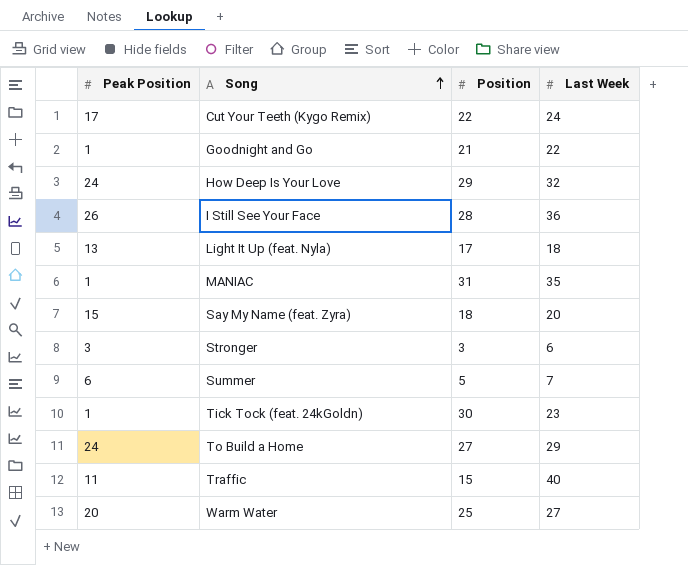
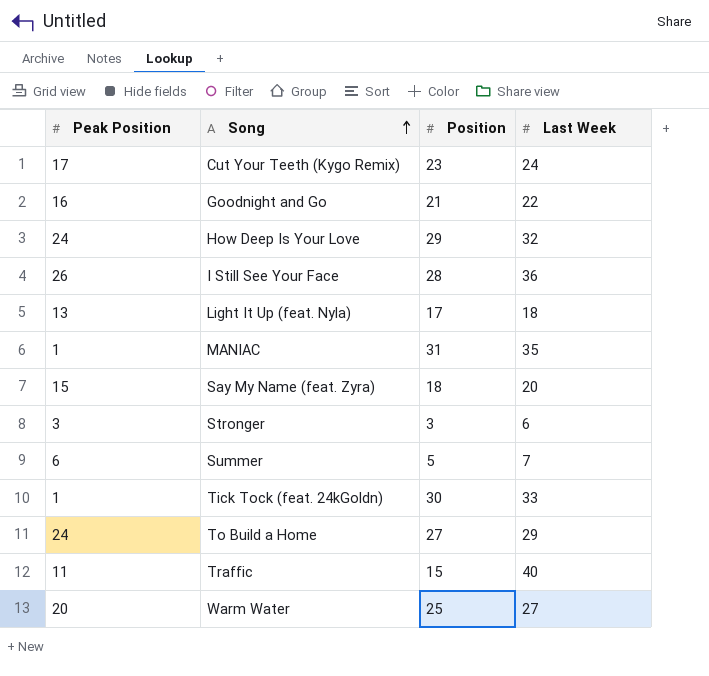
Cut Your Teeth (Kygo Remix) | Position: 22 -> 23
Goodnight and Go | Peak Position: 1 -> 16
Tick Tock (feat. 24kGoldn) | Last Week: 23 -> 33

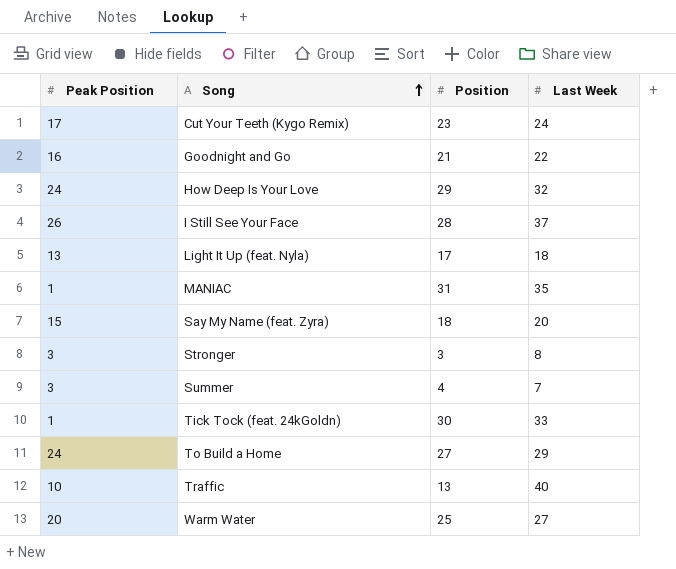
I Still See Your Face | Last Week: 36 -> 37
Stronger | Last Week: 6 -> 8
Summer | Peak Position: 6 -> 3
Summer | Position: 5 -> 4
Traffic | Peak Position: 11 -> 10
Traffic | Position: 15 -> 13

